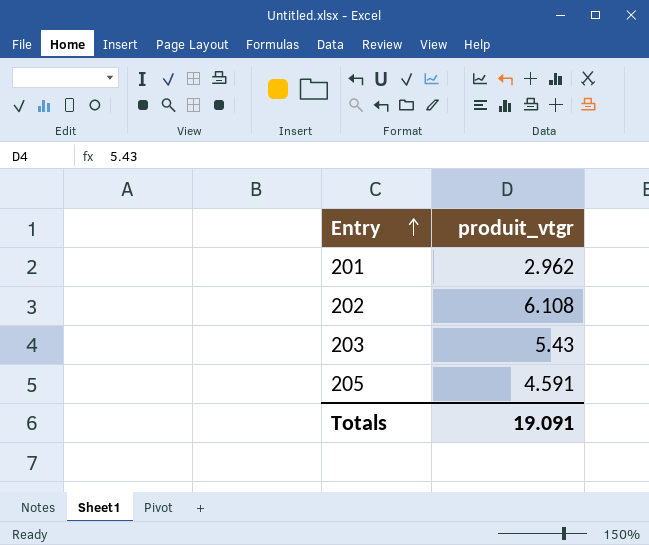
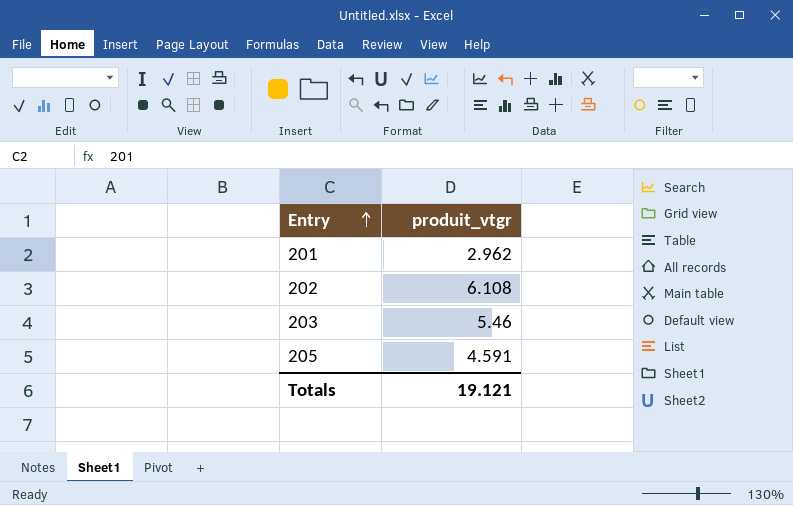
203 | produit_vtgr: 5.43 -> 5.46
Totals | produit_vtgr: 19.091 -> 19.121

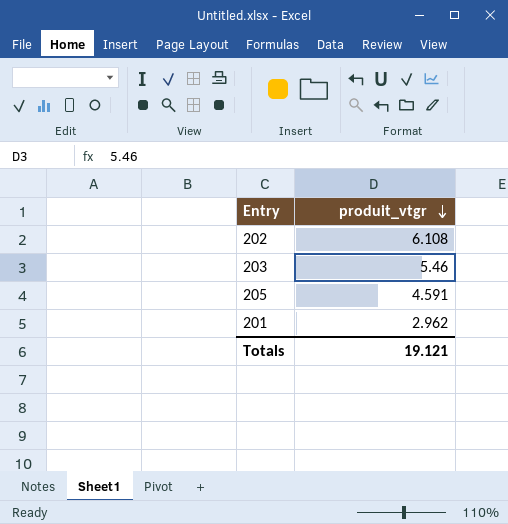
row order: Entry ascending -> produit_vtgr descending

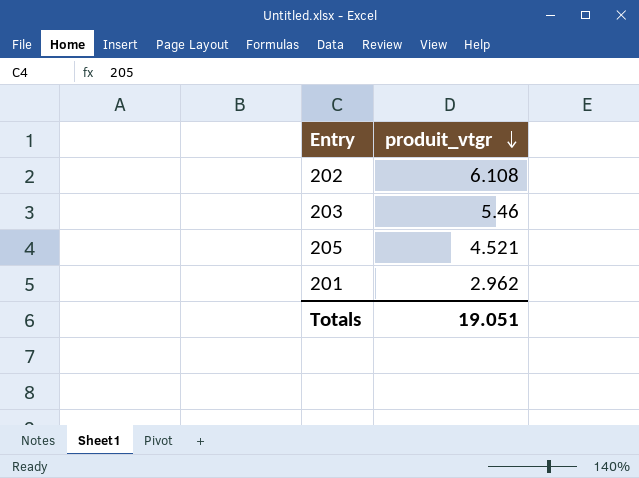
205 | produit_vtgr: 4.591 -> 4.521
Totals | produit_vtgr: 19.121 -> 19.051

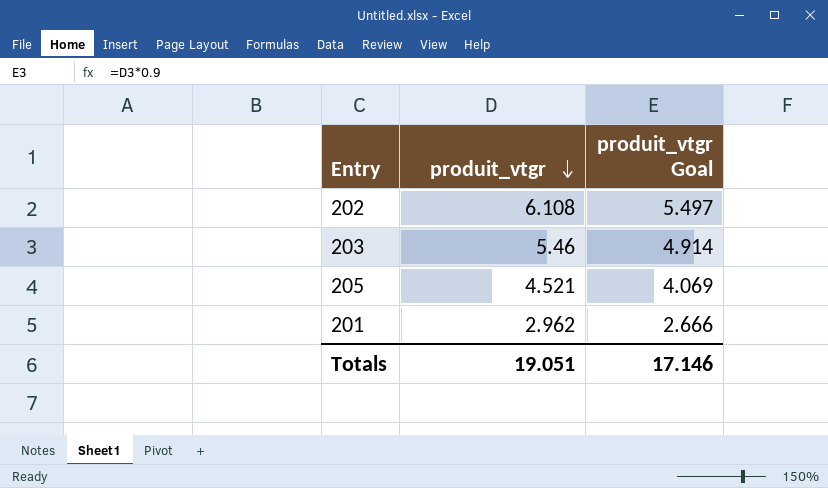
column produit_vtgr Goal | formula: none -> [produit_vtgr] * 0.9

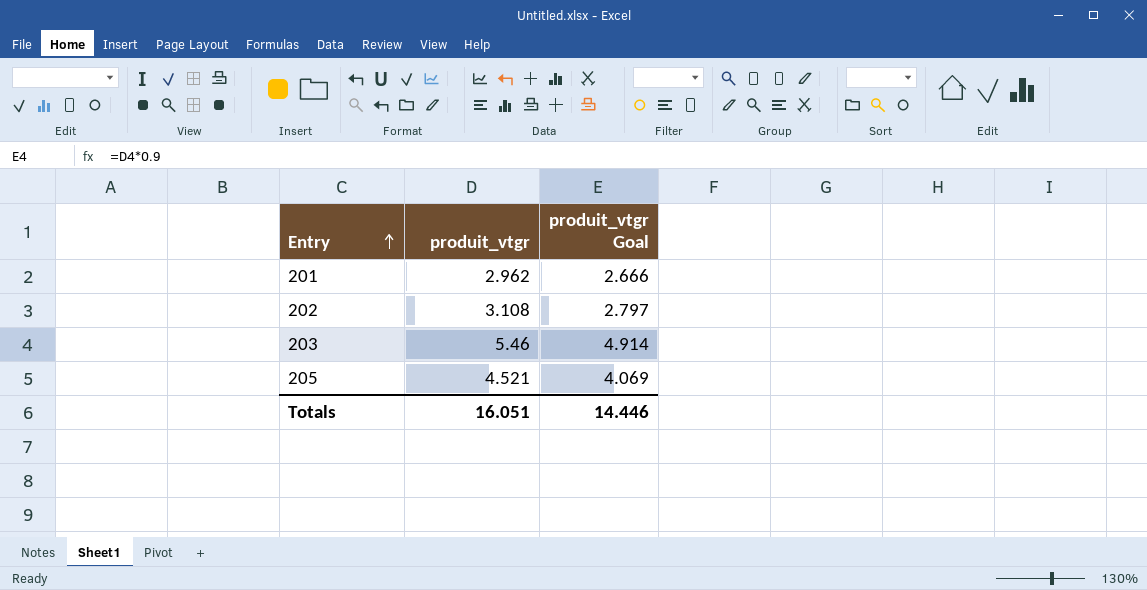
row order: produit_vtgr descending -> Entry ascending
202 | produit_vtgr: 6.108 -> 3.108
202 | produit_vtgr Goal: 5.497 -> 2.797
Totals | produit_vtgr: 19.051 -> 16.051
Totals | produit_vtgr Goal: 17.146 -> 14.446

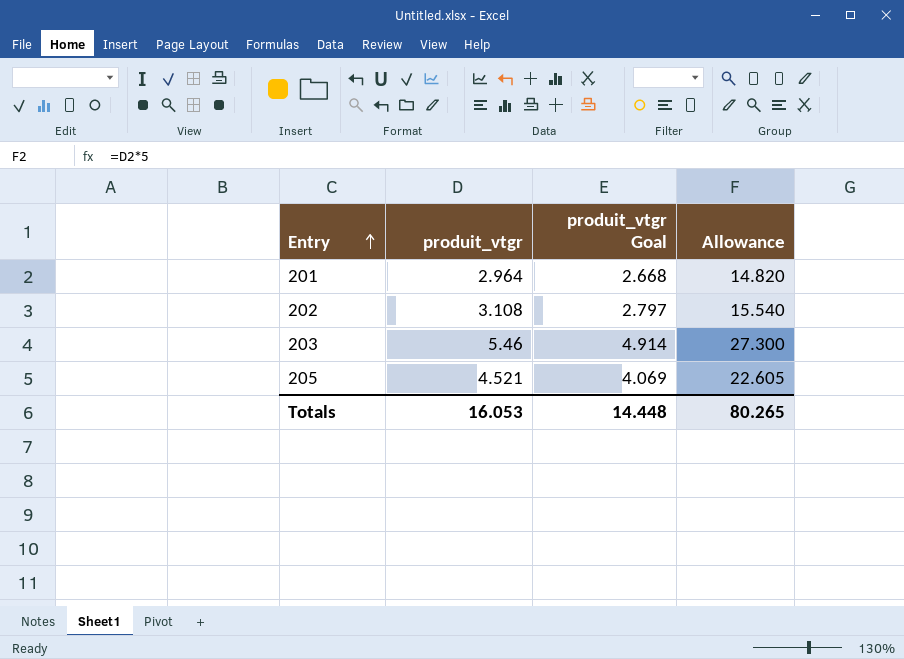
column Allowance | formula: none -> [produit_vtgr] * 5
201 | produit_vtgr: 2.962 -> 2.964
201 | produit_vtgr Goal: 2.666 -> 2.668
Totals | produit_vtgr: 16.051 -> 16.053
Totals | produit_vtgr Goal: 14.446 -> 14.448

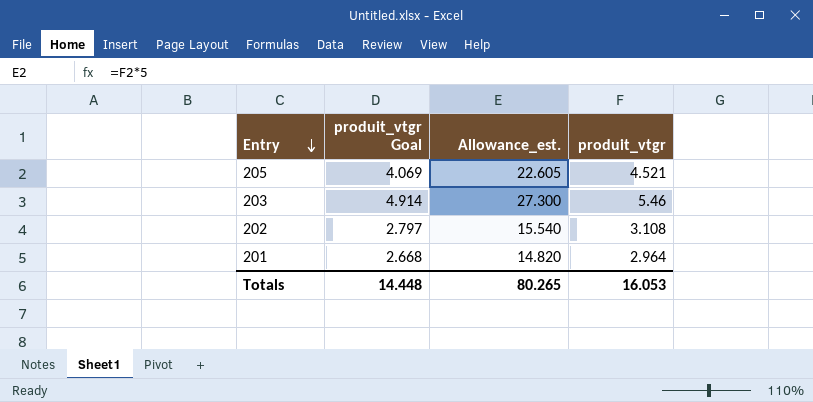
row order: Entry ascending -> Entry descending
column name: Allowance -> Allowance_est.
column produit_vtgr | position: 2 -> 4

